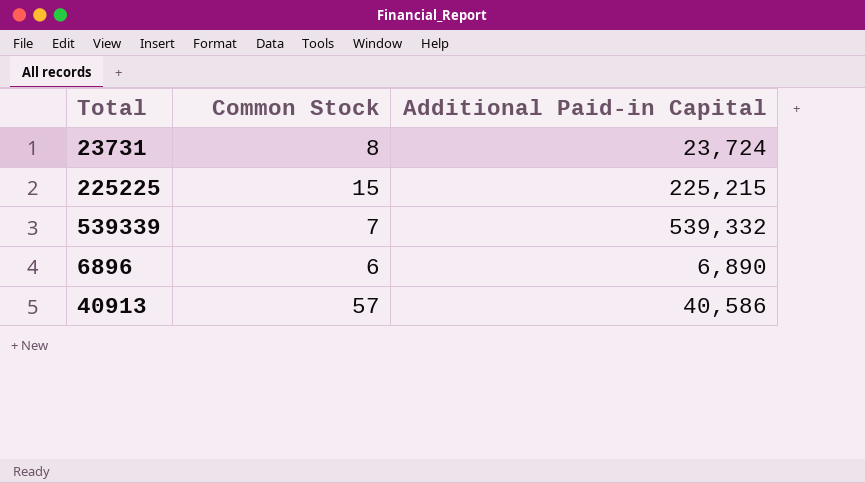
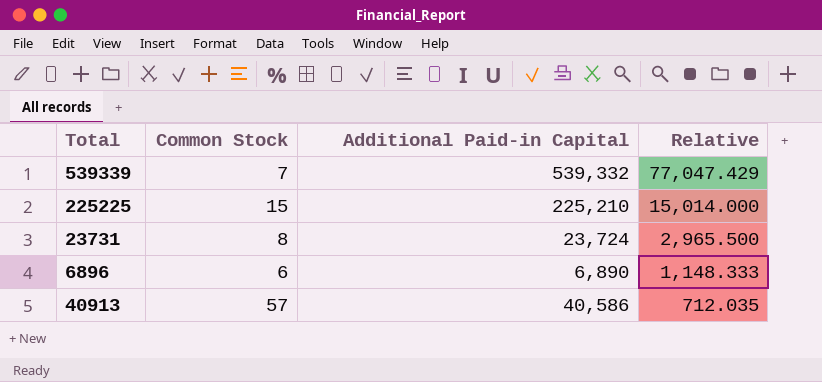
row order: none -> Relative descending
column Relative | formula: none -> [Additional Paid-in Capital] / [Common Stock]
225225 | Additional Paid-in Capital: 225,215 -> 225,210

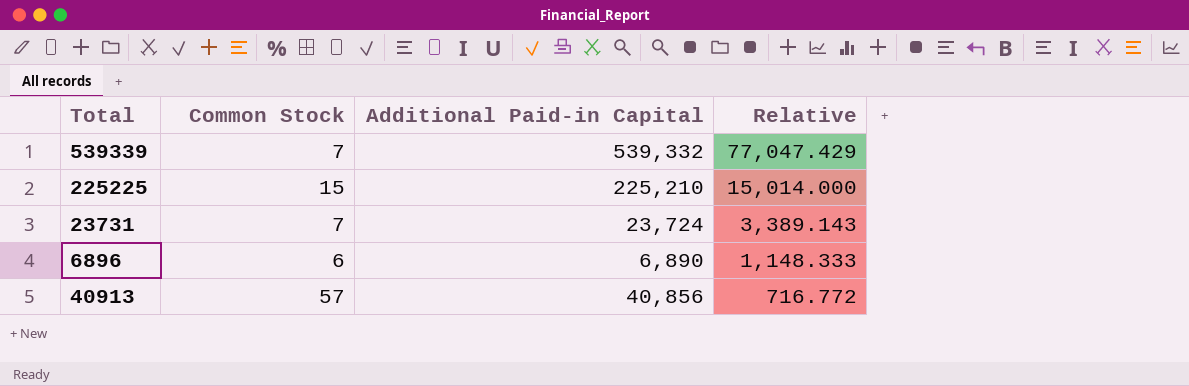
23731 | Common Stock: 8 -> 7
23731 | Relative: 2,965.500 -> 3,389.143
40913 | Additional Paid-in Capital: 40,586 -> 40,856
40913 | Relative: 712.035 -> 716.772

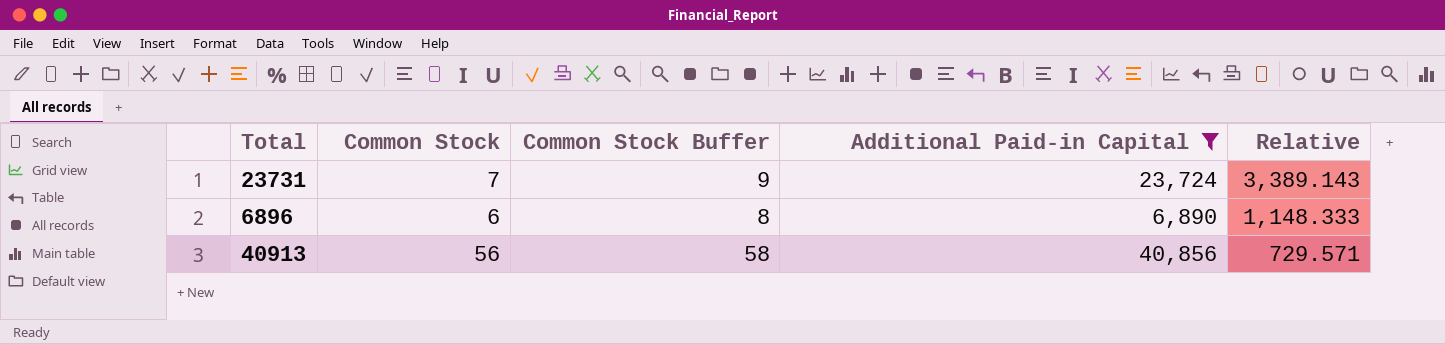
filter: none -> Additional Paid-in Capital <= 40,856
column Common Stock Buffer | formula: none -> [Common Stock] + 2
40913 | Common Stock: 57 -> 56
40913 | Relative: 716.772 -> 729.571

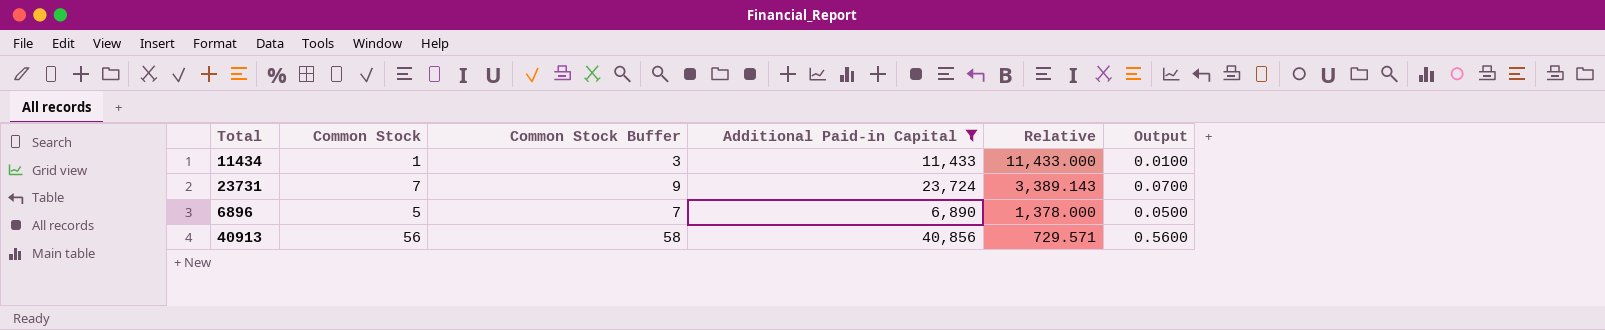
column Output | formula: none -> [Common Stock] * 0.01
row 11434: none -> 1 | 3 | 11,433 | 11,433.000 | 0.0100
6896 | Common Stock: 6 -> 5
6896 | Common Stock Buffer: 8 -> 7
6896 | Relative: 1,148.333 -> 1,378.000

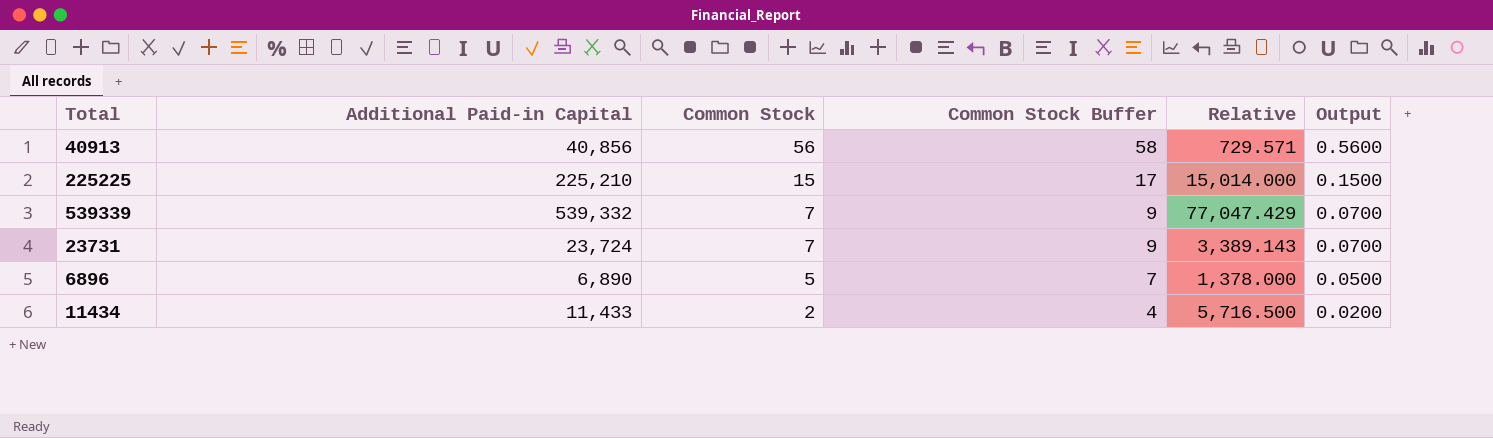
filter: Additional Paid-in Capital <= 40,856 -> none
row order: Relative descending -> Common Stock descending
column Additional Paid-in Capital | position: 4 -> 2
11434 | Common Stock: 1 -> 2
11434 | Common Stock Buffer: 3 -> 4
11434 | Relative: 11,433.000 -> 5,716.500
11434 | Output: 0.0100 -> 0.0200

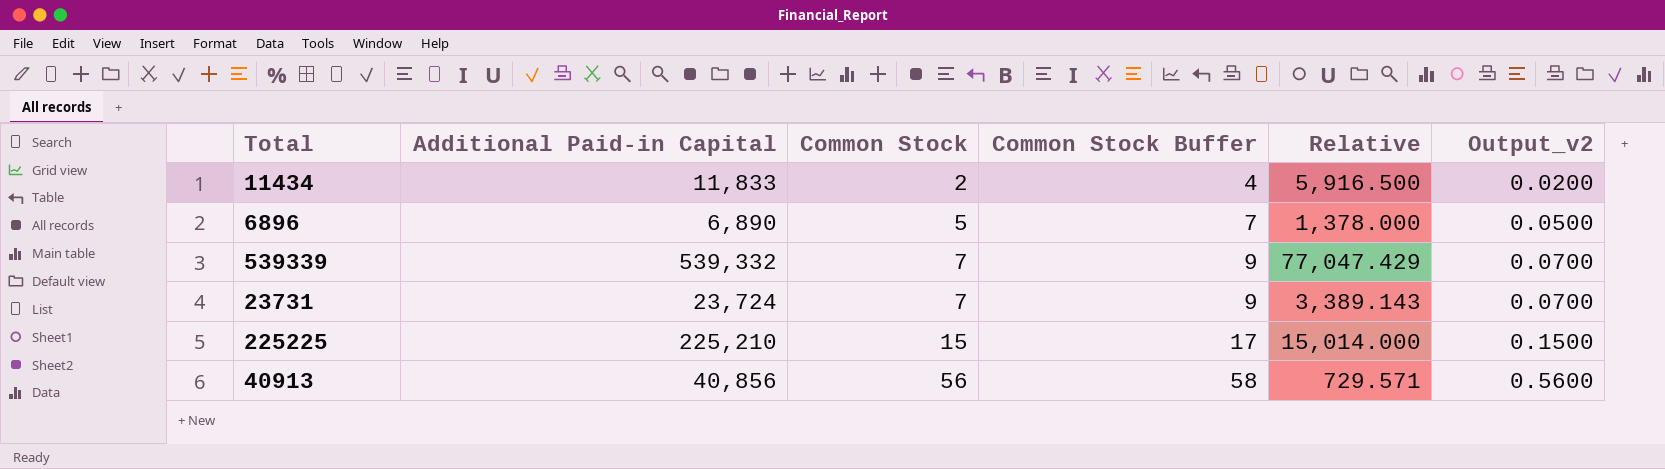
row order: Common Stock descending -> Common Stock ascending
column name: Output -> Output_v2
11434 | Additional Paid-in Capital: 11,433 -> 11,833
11434 | Relative: 5,716.500 -> 5,916.500

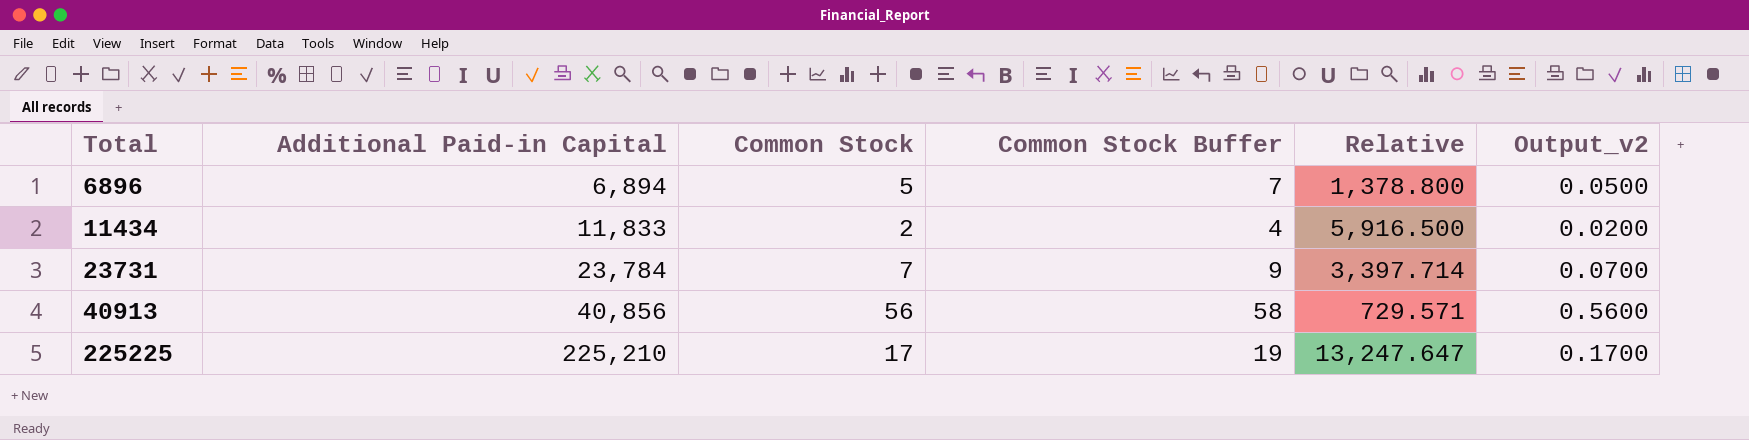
row order: Common Stock ascending -> Total ascending
row 539339: 539,332 | 7 | 9 | 77,047.429 | 0.0700 -> none
6896 | Additional Paid-in Capital: 6,890 -> 6,894
6896 | Relative: 1,378.000 -> 1,378.800
23731 | Additional Paid-in Capital: 23,724 -> 23,784
23731 | Relative: 3,389.143 -> 3,397.714
225225 | Common Stock: 15 -> 17
225225 | Common Stock Buffer: 17 -> 19
225225 | Relative: 15,014.000 -> 13,247.647
225225 | Output_v2: 0.1500 -> 0.1700

